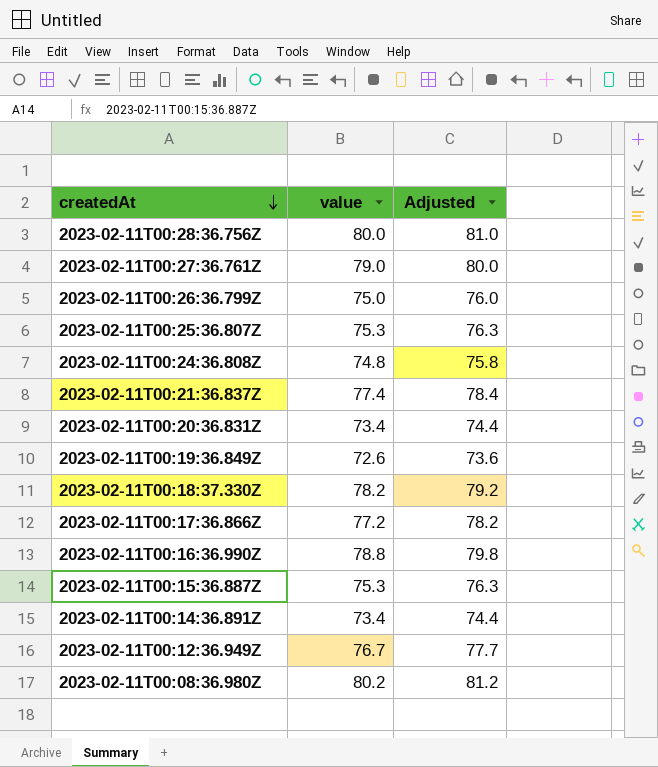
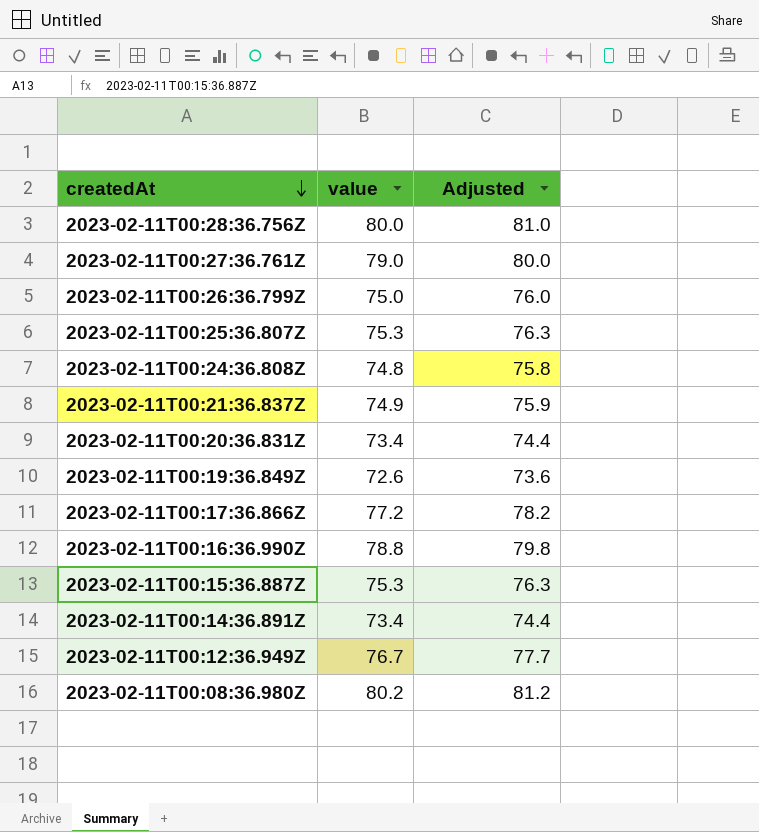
row 2023-02-11T00:18:37.330Z: 78.2 | 79.2 -> none
2023-02-11T00:21:36.837Z | value: 77.4 -> 74.9
2023-02-11T00:21:36.837Z | Adjusted: 78.4 -> 75.9

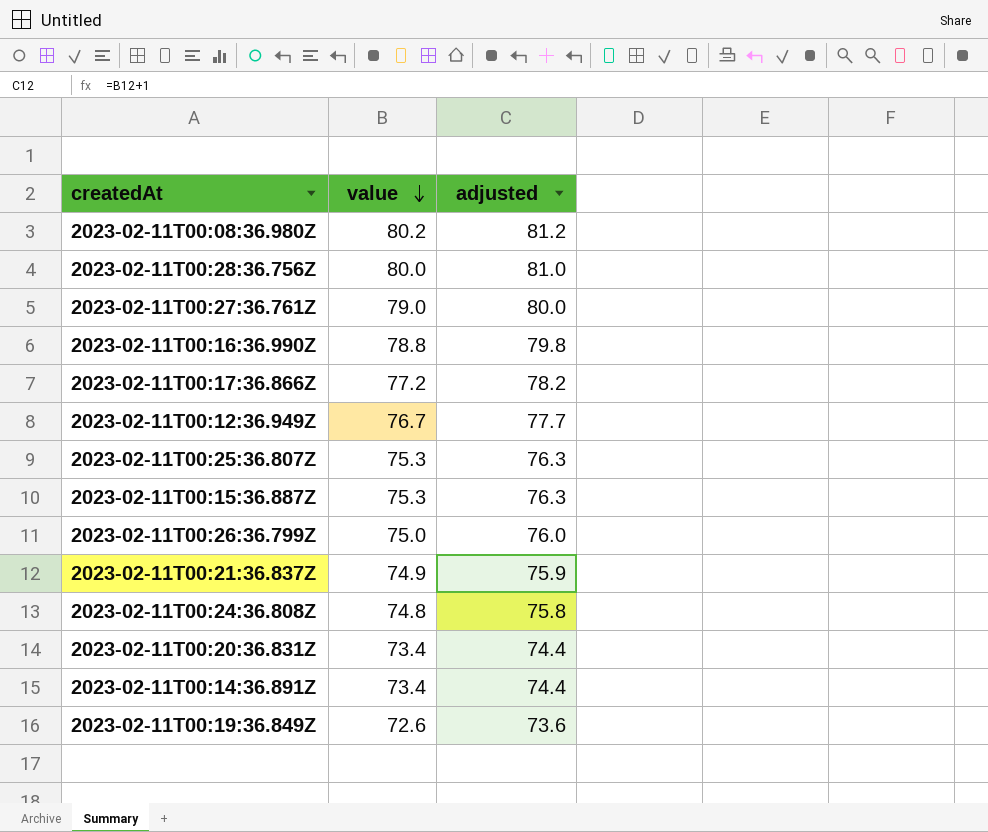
row order: createdAt descending -> value descending
column name: Adjusted -> adjusted

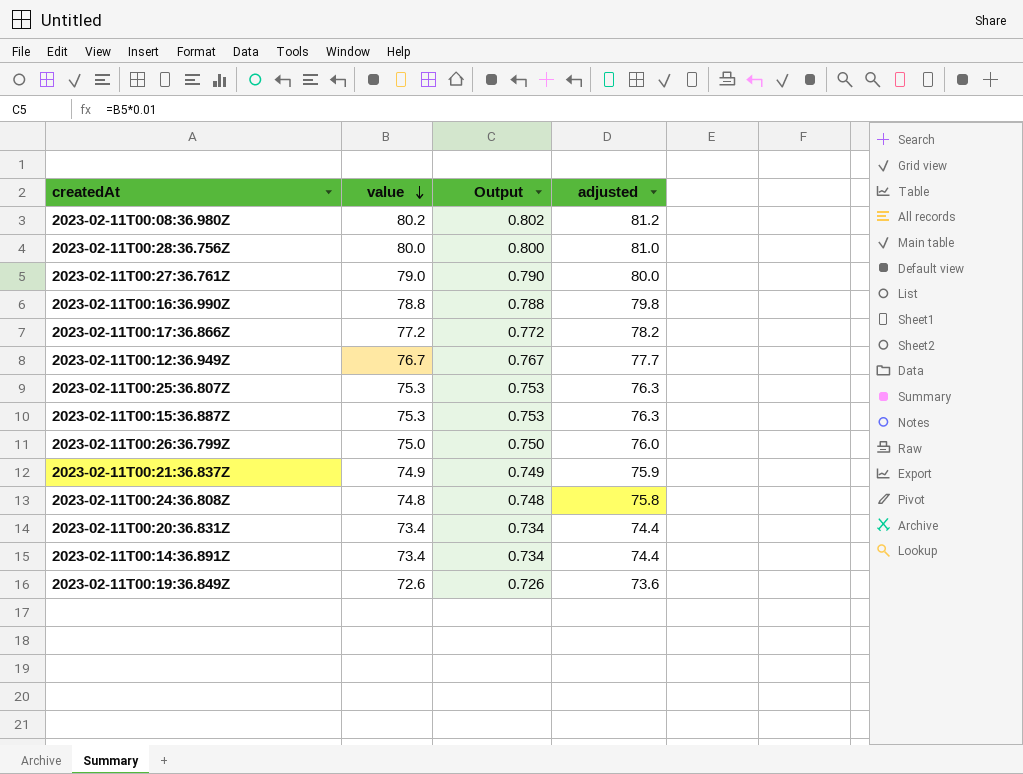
column Output | formula: none -> [value] * 0.01

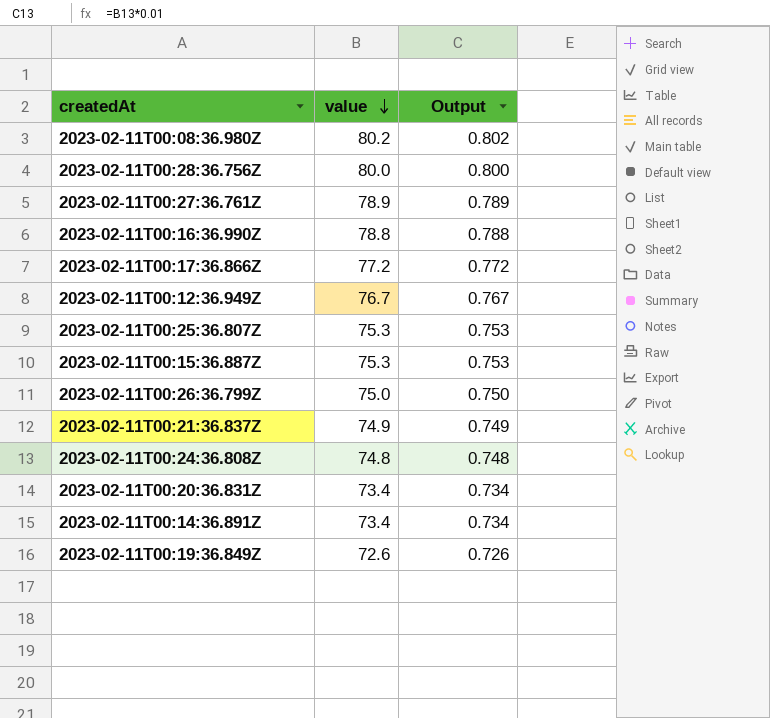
column adjusted | formula: [value] + 1 -> none
2023-02-11T00:27:36.761Z | value: 79.0 -> 78.9
2023-02-11T00:27:36.761Z | Output: 0.790 -> 0.789

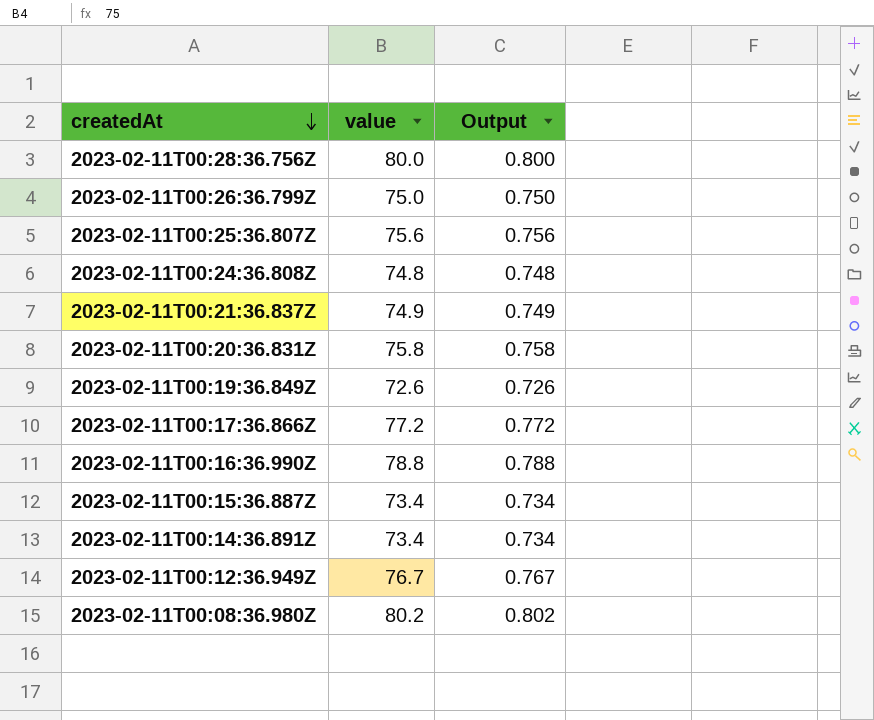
row order: value descending -> createdAt descending
row 2023-02-11T00:27:36.761Z: 78.9 | 0.789 -> none
2023-02-11T00:25:36.807Z | value: 75.3 -> 75.6
2023-02-11T00:25:36.807Z | Output: 0.753 -> 0.756
2023-02-11T00:20:36.831Z | value: 73.4 -> 75.8
2023-02-11T00:20:36.831Z | Output: 0.734 -> 0.758
2023-02-11T00:15:36.887Z | value: 75.3 -> 73.4
2023-02-11T00:15:36.887Z | Output: 0.753 -> 0.734

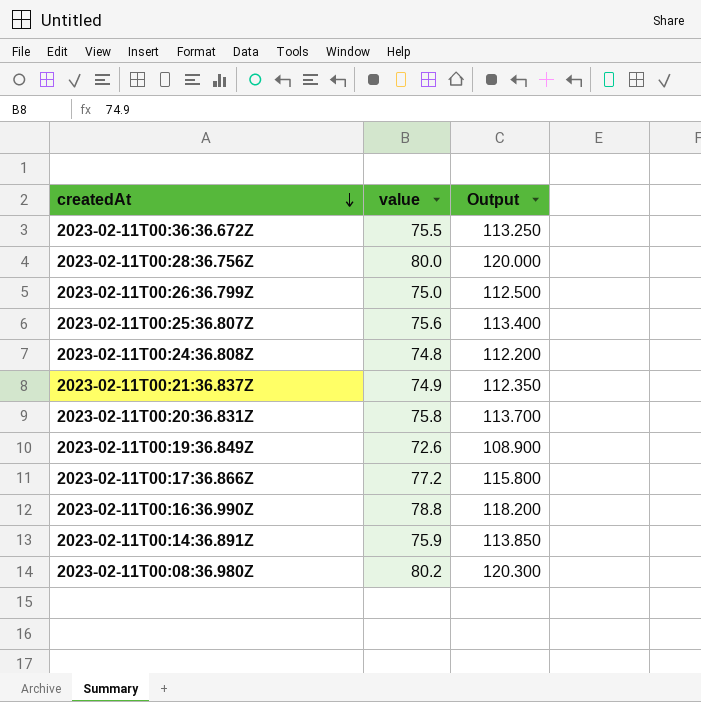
column Output | formula: [value] * 0.01 -> [value] * 1.5
row 2023-02-11T00:15:36.887Z: 73.4 | 0.734 -> none
row 2023-02-11T00:12:36.949Z: 76.7 | 0.767 -> none
row 2023-02-11T00:36:36.672Z: none -> 75.5 | 113.250
2023-02-11T00:14:36.891Z | value: 73.4 -> 75.9

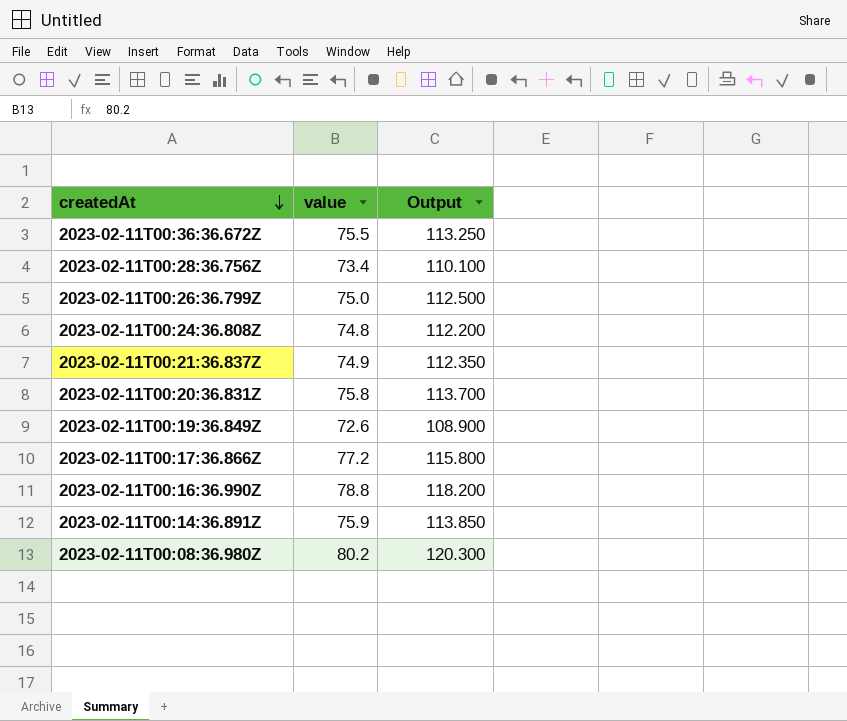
row 2023-02-11T00:25:36.807Z: 75.6 | 113.400 -> none
2023-02-11T00:28:36.756Z | value: 80.0 -> 73.4
2023-02-11T00:28:36.756Z | Output: 120.000 -> 110.100

